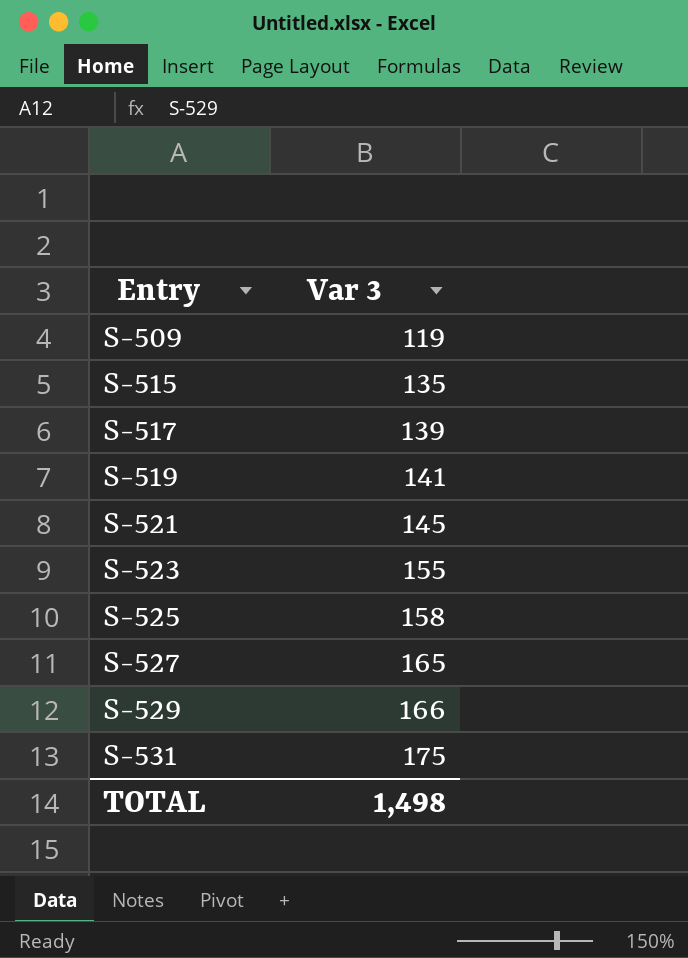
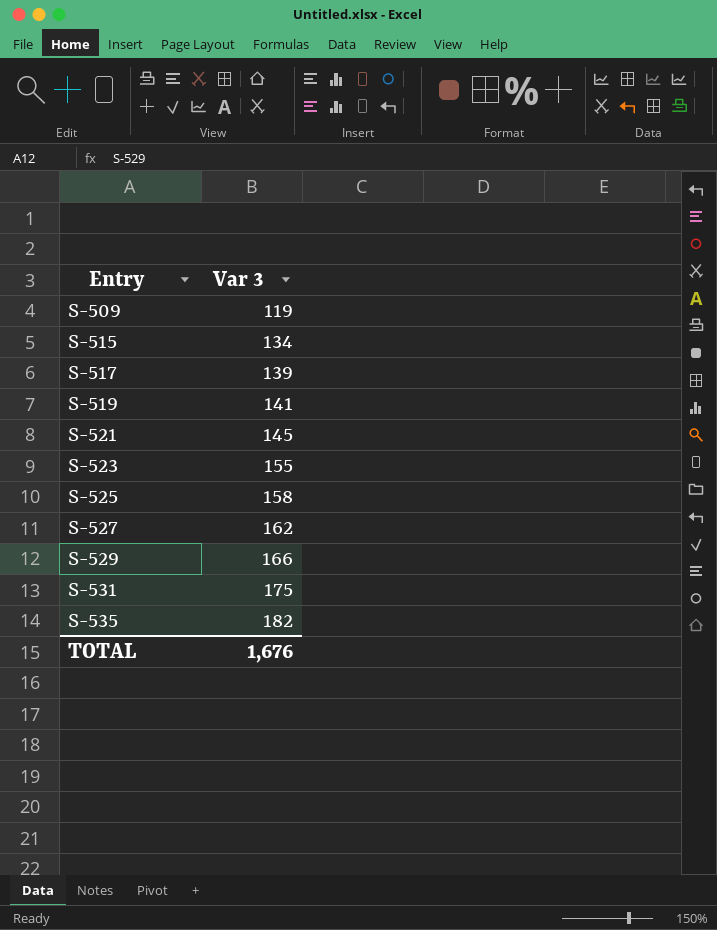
S-515 | Var 3: 135 -> 134
S-527 | Var 3: 165 -> 162
row S-535: none -> 182
TOTAL | Var 3: 1,498 -> 1,676

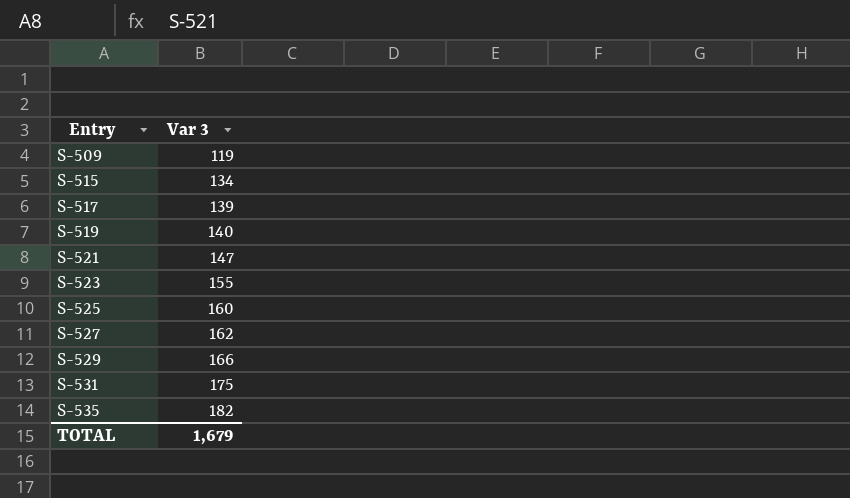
S-519 | Var 3: 141 -> 140
S-521 | Var 3: 145 -> 147
S-525 | Var 3: 158 -> 160
TOTAL | Var 3: 1,676 -> 1,679

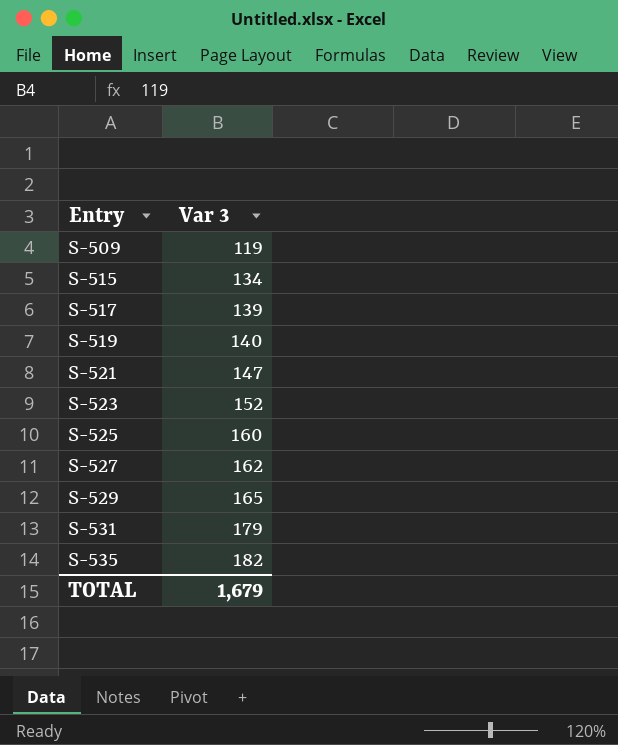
S-523 | Var 3: 155 -> 152
S-529 | Var 3: 166 -> 165
S-531 | Var 3: 175 -> 179

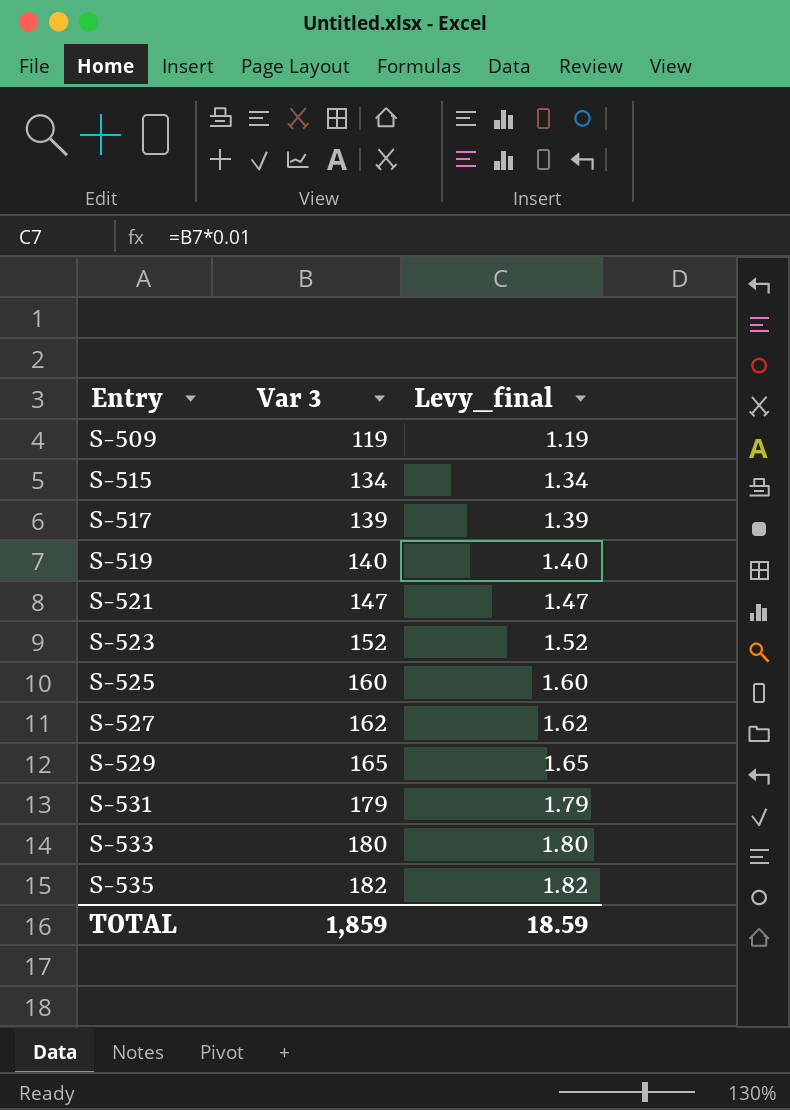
column Levy_final | formula: none -> [Var 3] * 0.01
row S-533: none -> 180 | 1.80
TOTAL | Var 3: 1,679 -> 1,859

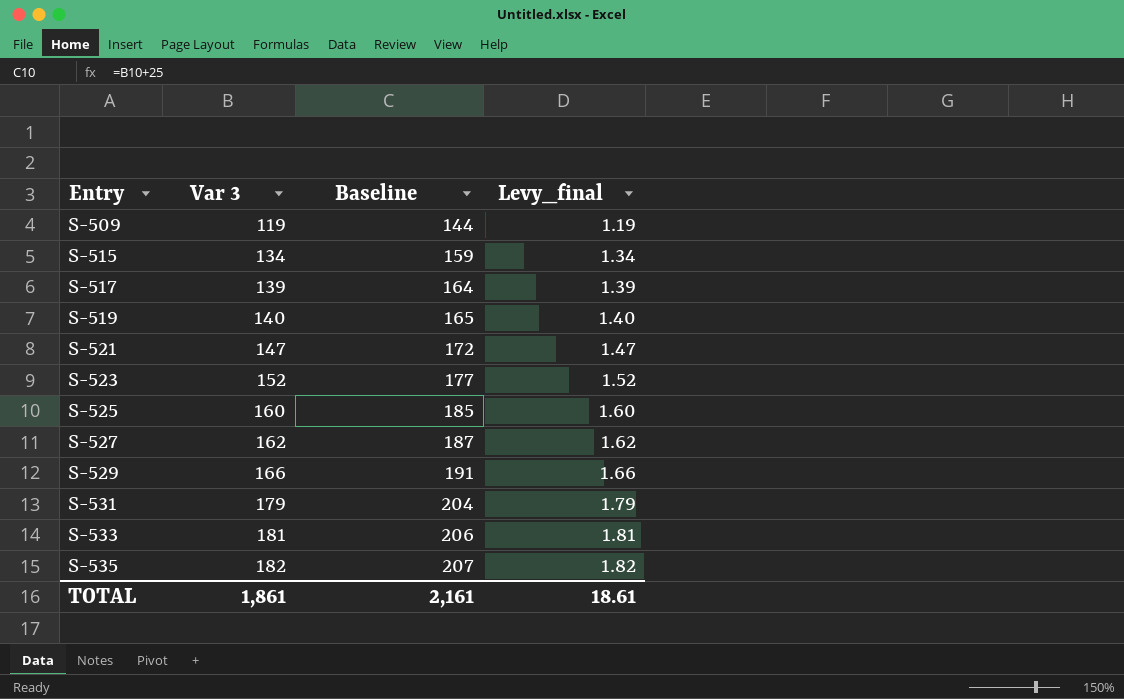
column Baseline | formula: none -> [Var 3] + 25
S-529 | Var 3: 165 -> 166
S-529 | Levy_final: 1.65 -> 1.66
S-533 | Var 3: 180 -> 181
S-533 | Levy_final: 1.80 -> 1.81
TOTAL | Var 3: 1,859 -> 1,861
TOTAL | Levy_final: 18.59 -> 18.61

